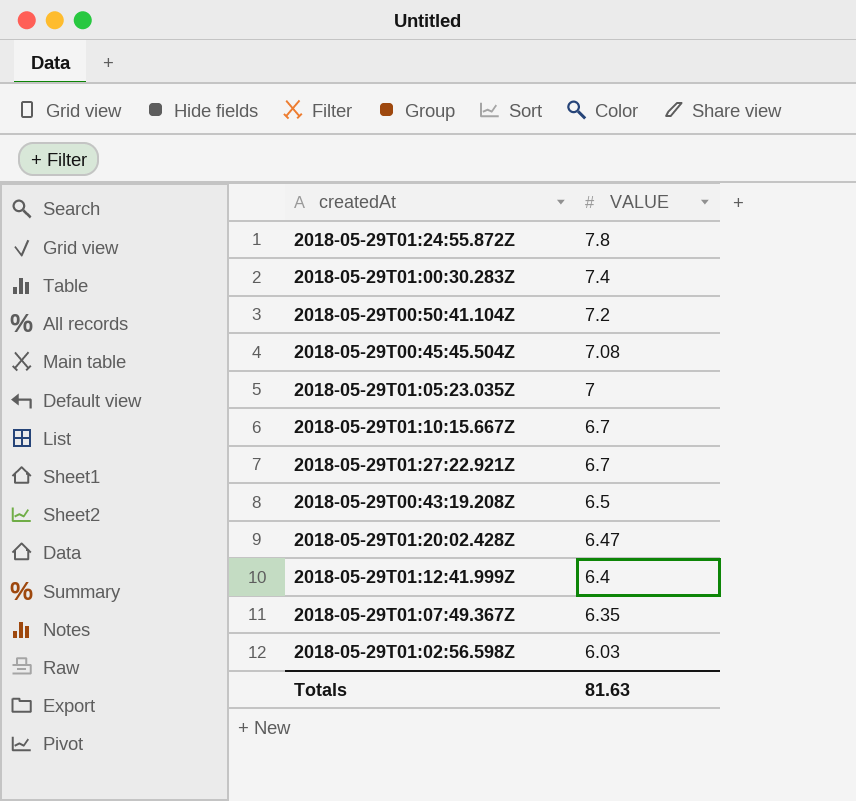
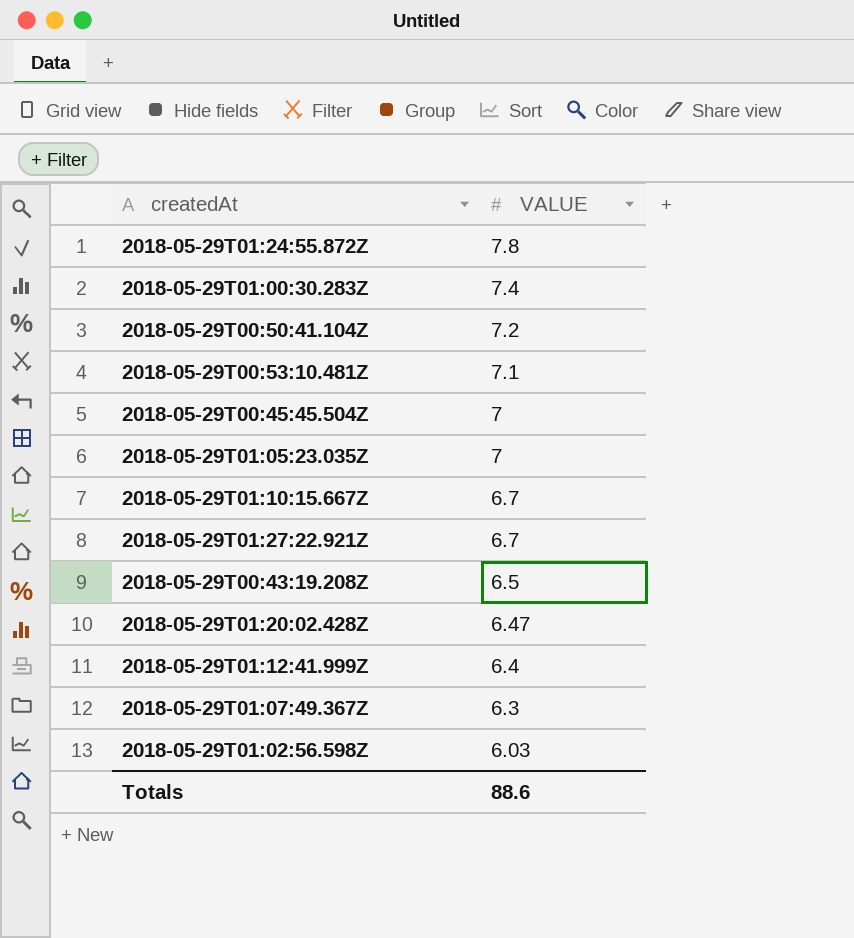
row 2018-05-29T00:53:10.481Z: none -> 7.1
2018-05-29T00:45:45.504Z | VALUE: 7.08 -> 7
2018-05-29T01:07:49.367Z | VALUE: 6.35 -> 6.3
Totals | VALUE: 81.63 -> 88.6

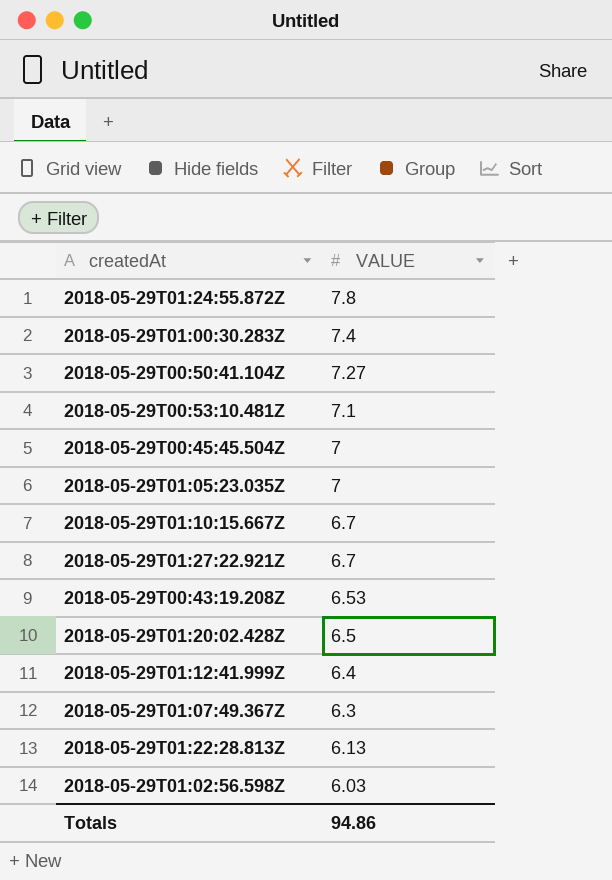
2018-05-29T00:50:41.104Z | VALUE: 7.2 -> 7.27
2018-05-29T00:43:19.208Z | VALUE: 6.5 -> 6.53
2018-05-29T01:20:02.428Z | VALUE: 6.47 -> 6.5
row 2018-05-29T01:22:28.813Z: none -> 6.13
Totals | VALUE: 88.6 -> 94.86

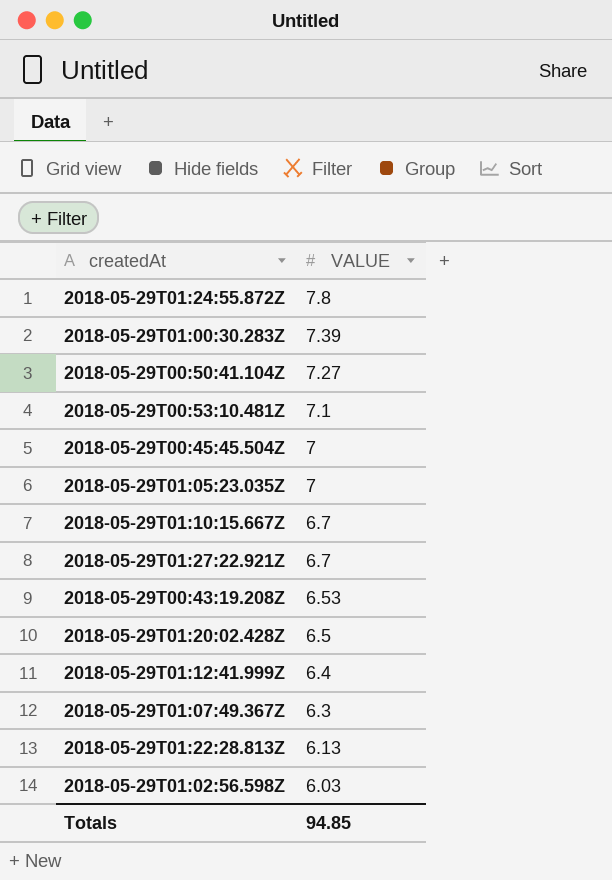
2018-05-29T01:00:30.283Z | VALUE: 7.4 -> 7.39
Totals | VALUE: 94.86 -> 94.85

